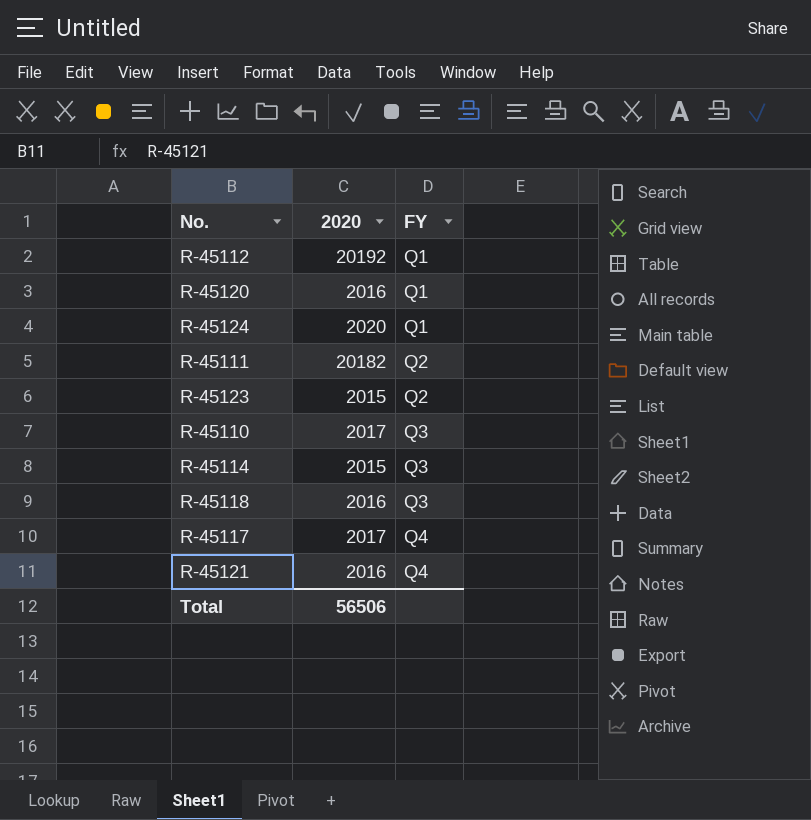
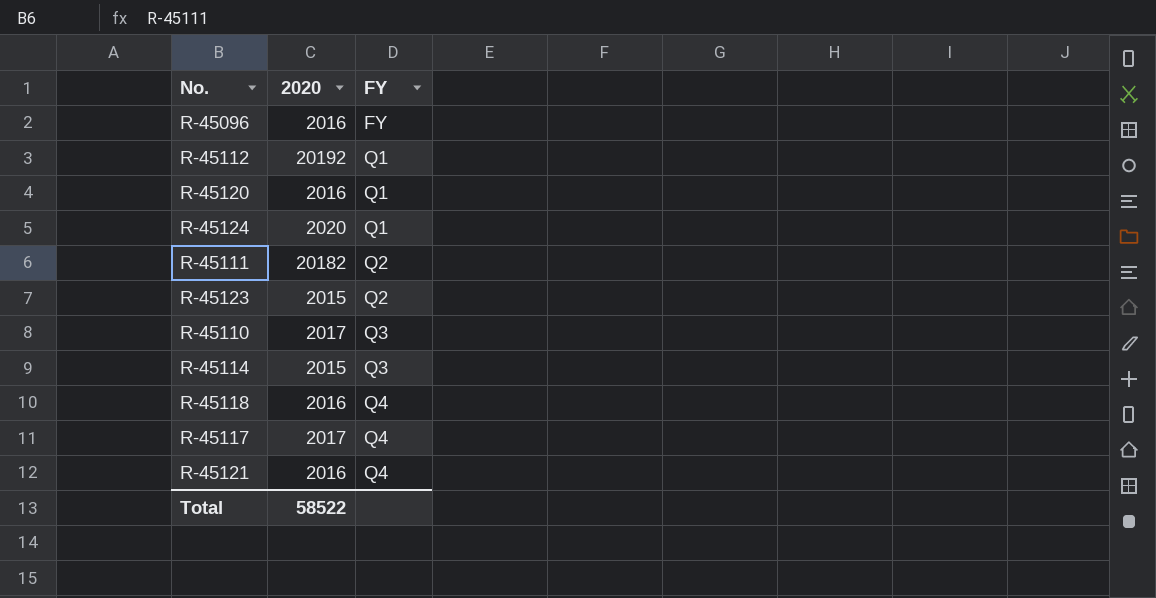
row R-45096: none -> 2016 | FY
R-45118 | FY: Q3 -> Q4
Total | 2020: 56506 -> 58522

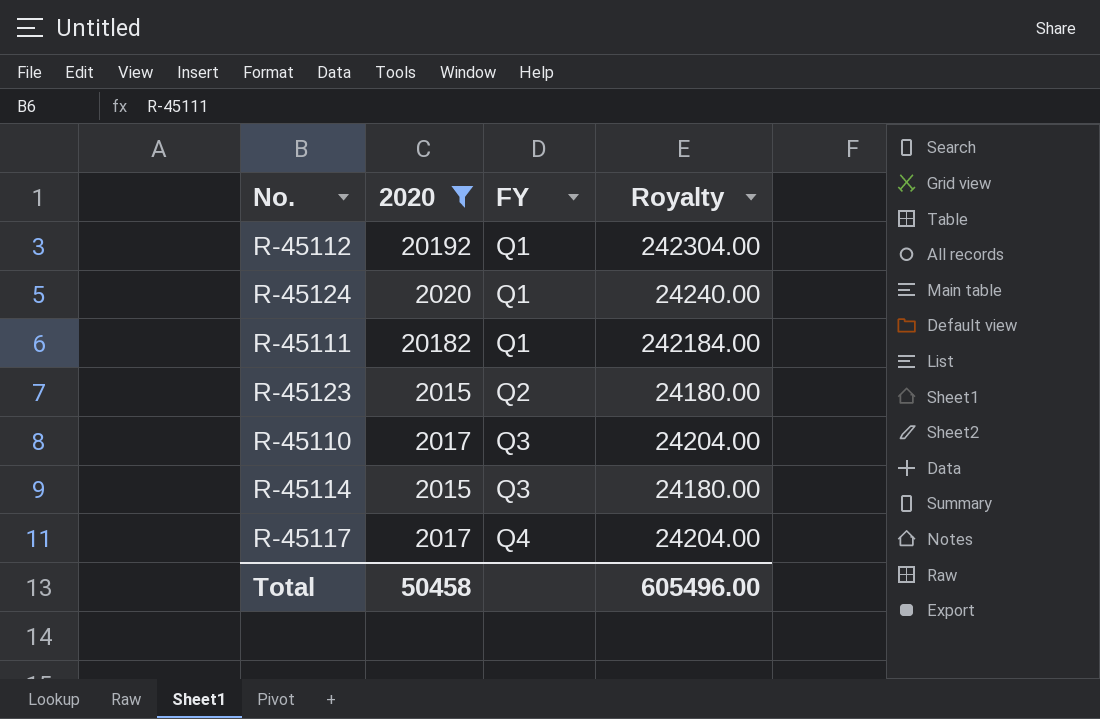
filter: none -> 2020 != 2016
column Royalty | formula: none -> [2020] * 12
R-45111 | FY: Q2 -> Q1
Total | 2020: 58522 -> 50458

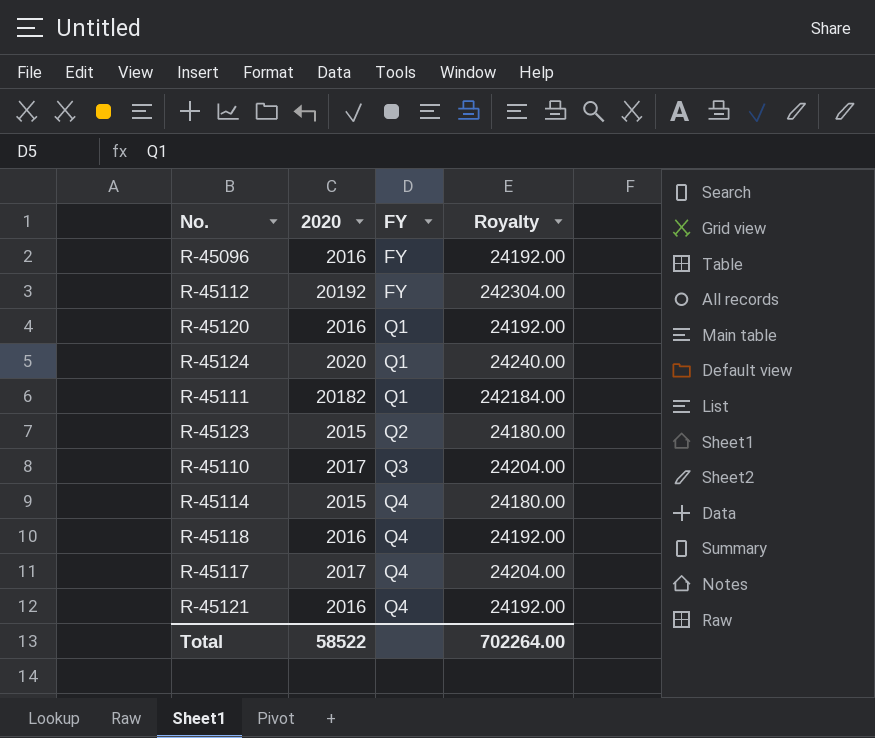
filter: 2020 != 2016 -> none
R-45112 | FY: Q1 -> FY
R-45114 | FY: Q3 -> Q4
Total | 2020: 50458 -> 58522
Total | Royalty: 605496.00 -> 702264.00

